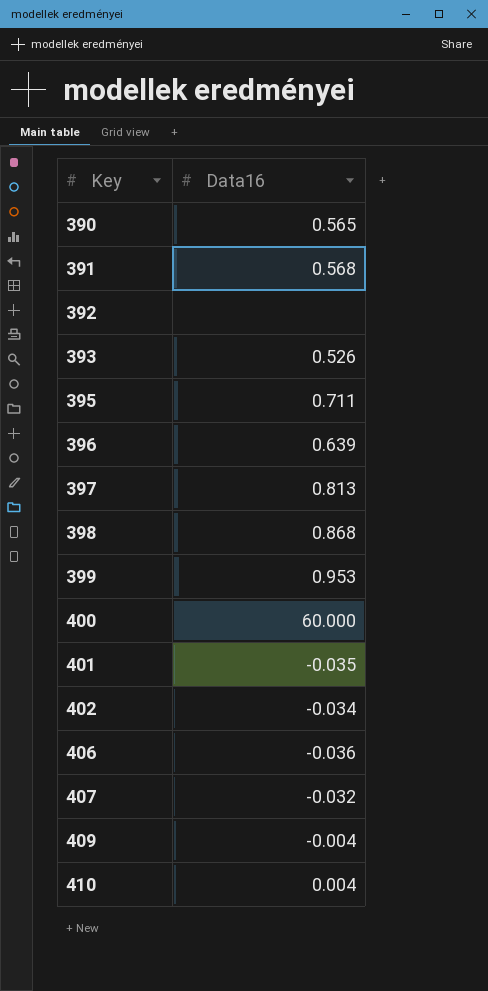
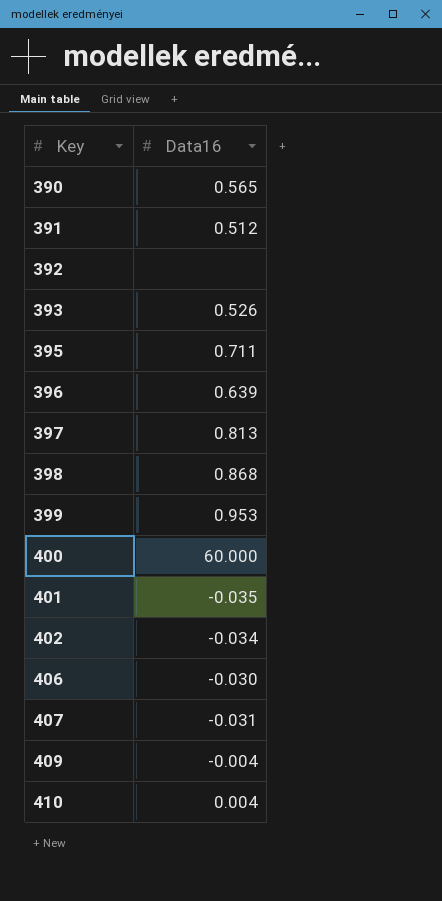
391 | Data16: 0.568 -> 0.512
406 | Data16: -0.036 -> -0.030
407 | Data16: -0.032 -> -0.031

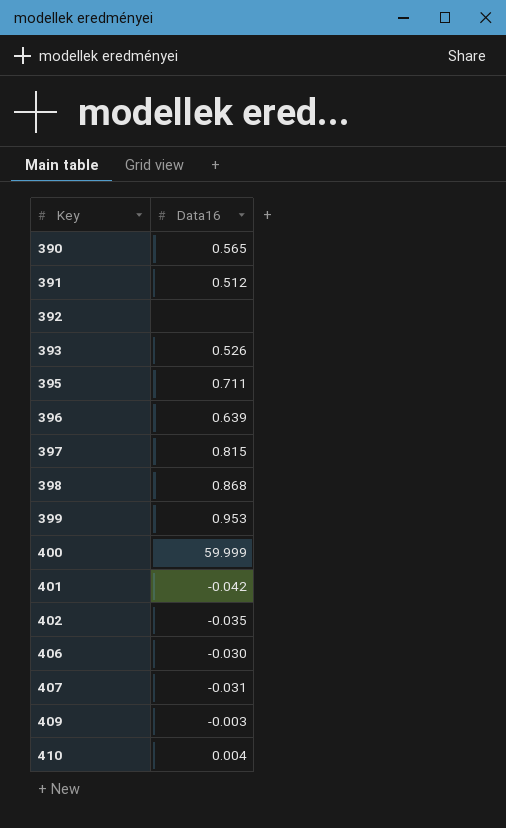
397 | Data16: 0.813 -> 0.815
400 | Data16: 60.000 -> 59.999
401 | Data16: -0.035 -> -0.042
402 | Data16: -0.034 -> -0.035
409 | Data16: -0.004 -> -0.003

